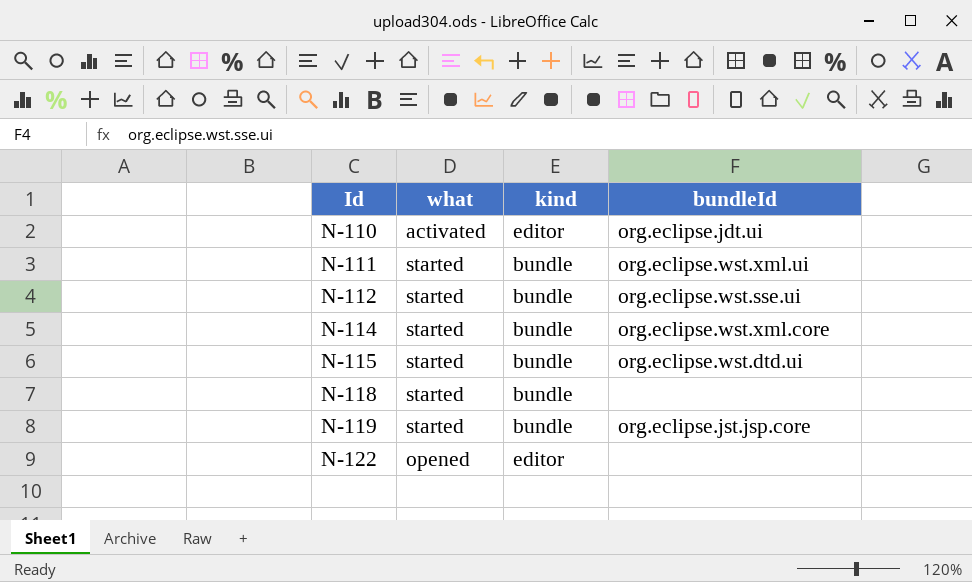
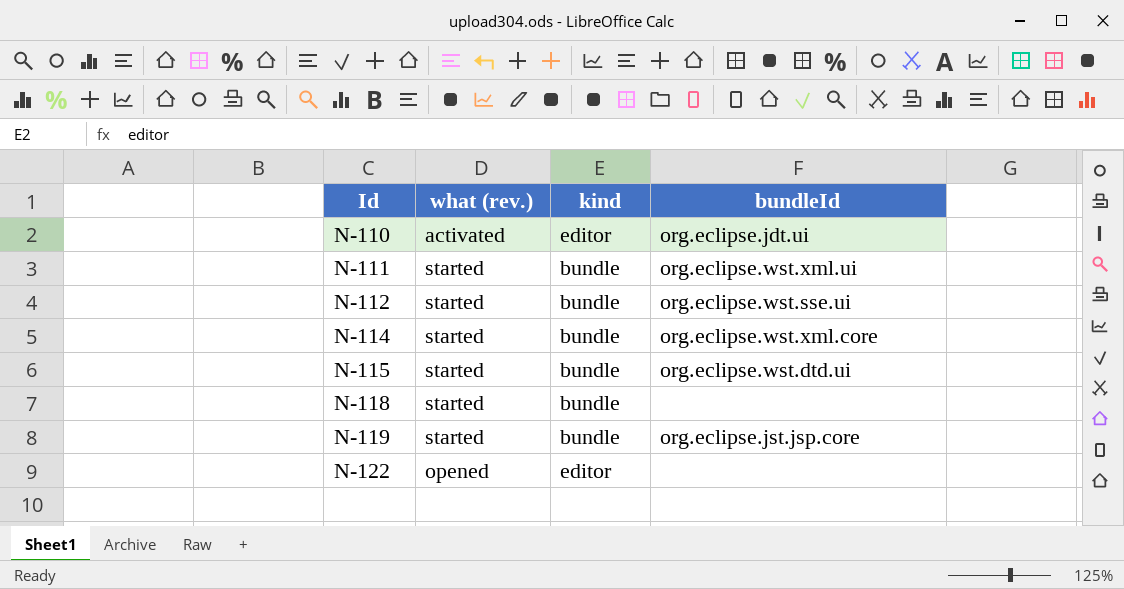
column name: what -> what (rev.)

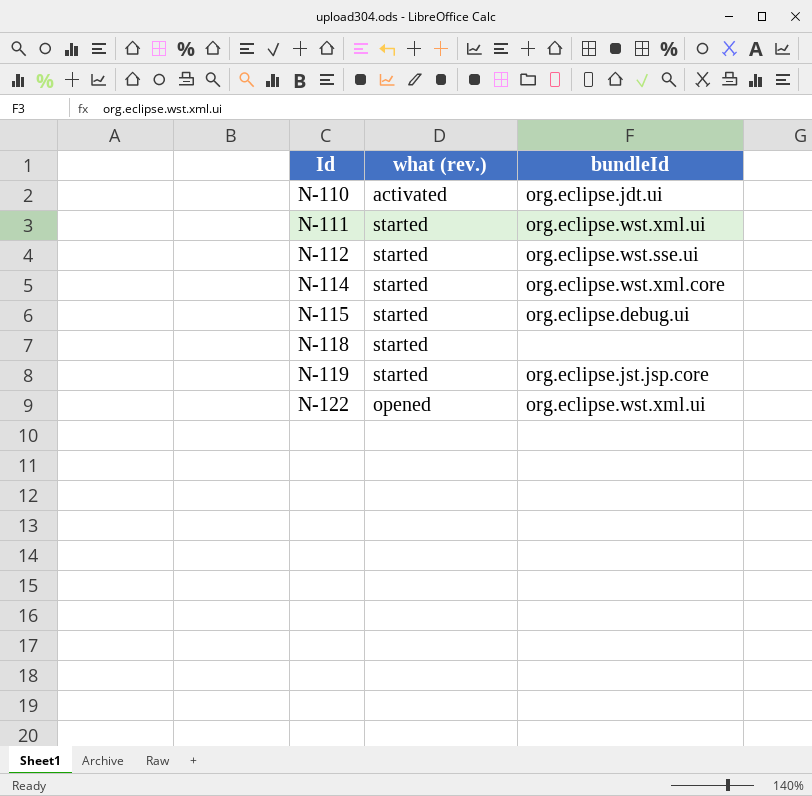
column kind | position: 3 -> none
N-115 | bundleId: org.eclipse.wst.dtd.ui -> org.eclipse.debug.ui
N-122 | bundleId: none -> org.eclipse.wst.xml.ui

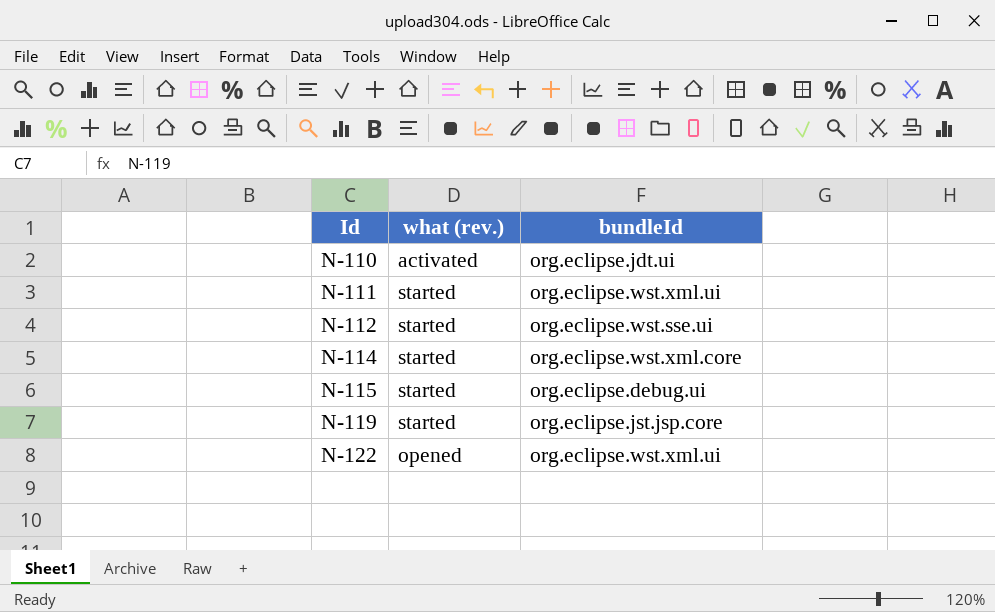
row N-118: started | none -> none

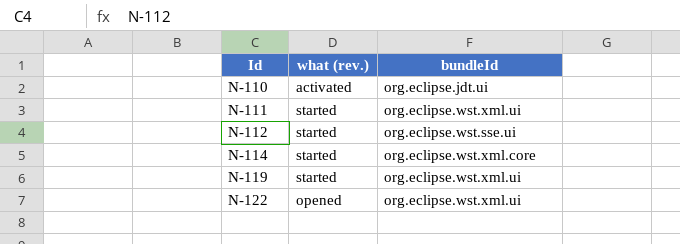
row N-115: started | org.eclipse.debug.ui -> none
N-119 | bundleId: org.eclipse.jst.jsp.core -> org.eclipse.wst.xml.ui

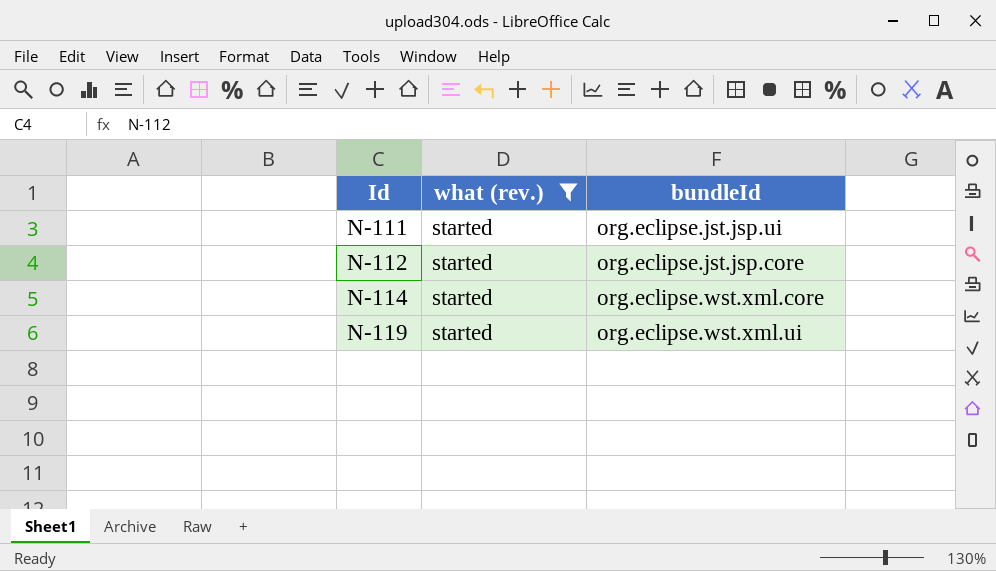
filter: none -> what (rev.) = started
N-111 | bundleId: org.eclipse.wst.xml.ui -> org.eclipse.jst.jsp.ui
N-112 | bundleId: org.eclipse.wst.sse.ui -> org.eclipse.jst.jsp.core

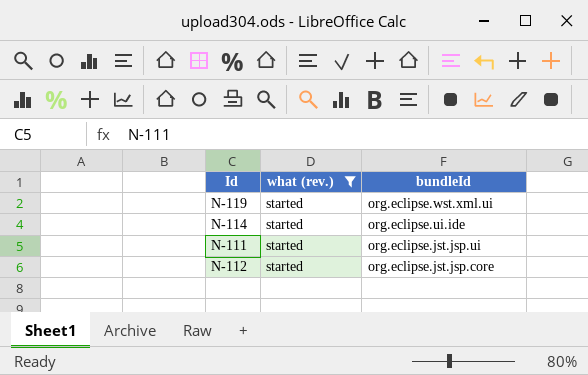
row order: Id ascending -> bundleId descending
N-114 | bundleId: org.eclipse.wst.xml.core -> org.eclipse.ui.ide

